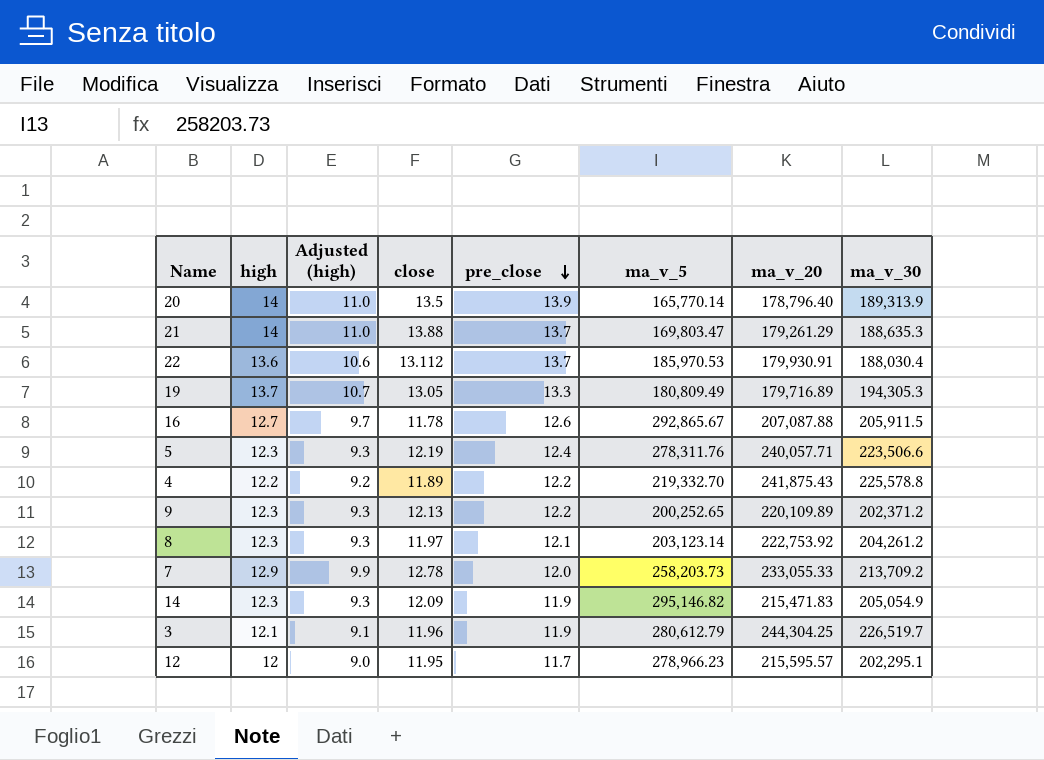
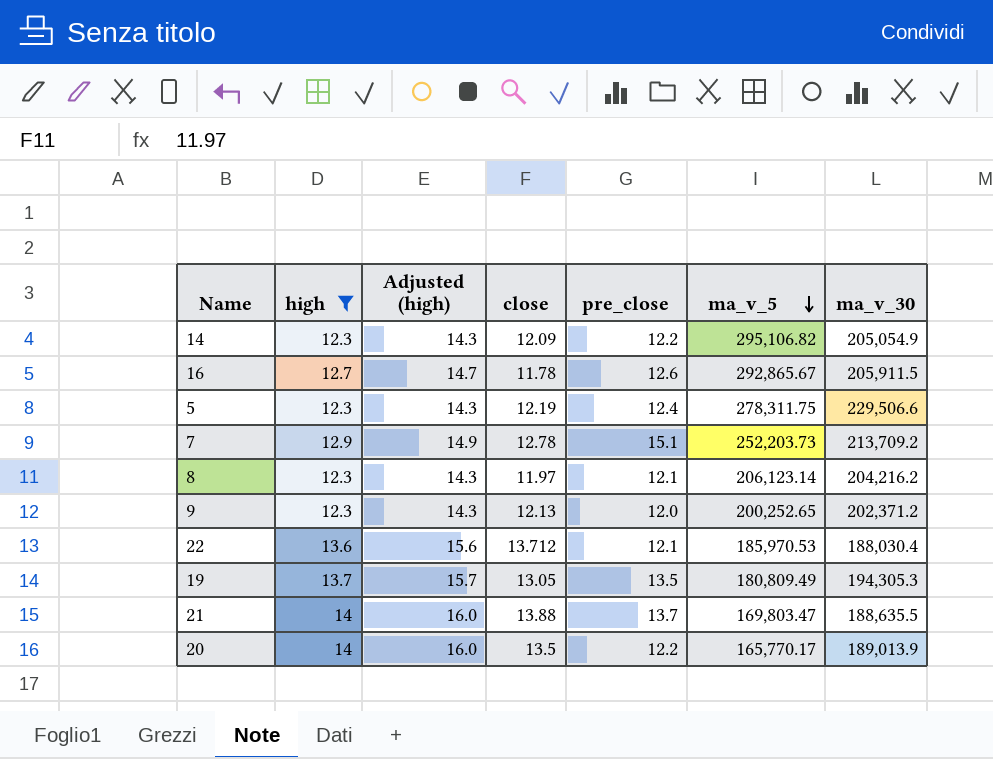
filter: none -> high >= 12.3
row order: pre_close descending -> ma_v_5 descending
column ma_v_20 | position: 7 -> none
column Adjusted (high) | formula: [high] - 3 -> [high] + 2
14 | pre_close: 11.9 -> 12.2
14 | ma_v_5: 295,146.82 -> 295,106.82
5 | ma_v_5: 278,311.76 -> 278,311.75
5 | ma_v_30: 223,506.6 -> 229,506.6
7 | pre_close: 12.0 -> 15.1
7 | ma_v_5: 258,203.73 -> 252,203.73
8 | ma_v_5: 203,123.14 -> 206,123.14
8 | ma_v_30: 204,261.2 -> 204,216.2
9 | pre_close: 12.2 -> 12.0
22 | close: 13.112 -> 13.712
22 | pre_close: 13.7 -> 12.1
19 | pre_close: 13.3 -> 13.5
21 | ma_v_30: 188,635.3 -> 188,635.5
20 | pre_close: 13.9 -> 12.2
20 | ma_v_5: 165,770.14 -> 165,770.17
20 | ma_v_30: 189,313.9 -> 189,013.9

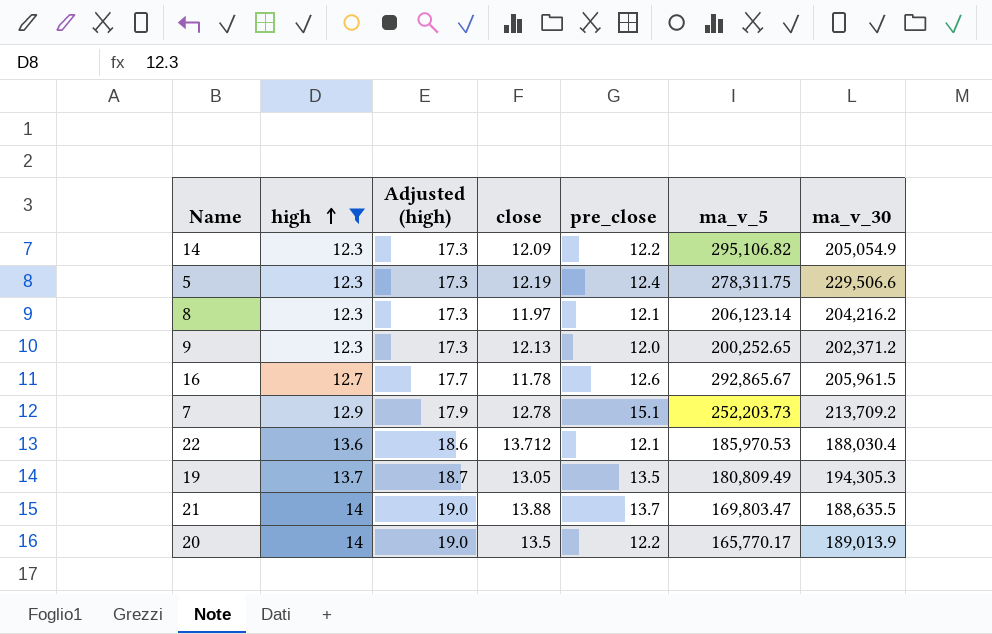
row order: ma_v_5 descending -> high ascending
column Adjusted (high) | formula: [high] + 2 -> [high] + 5
16 | ma_v_30: 205,911.5 -> 205,961.5

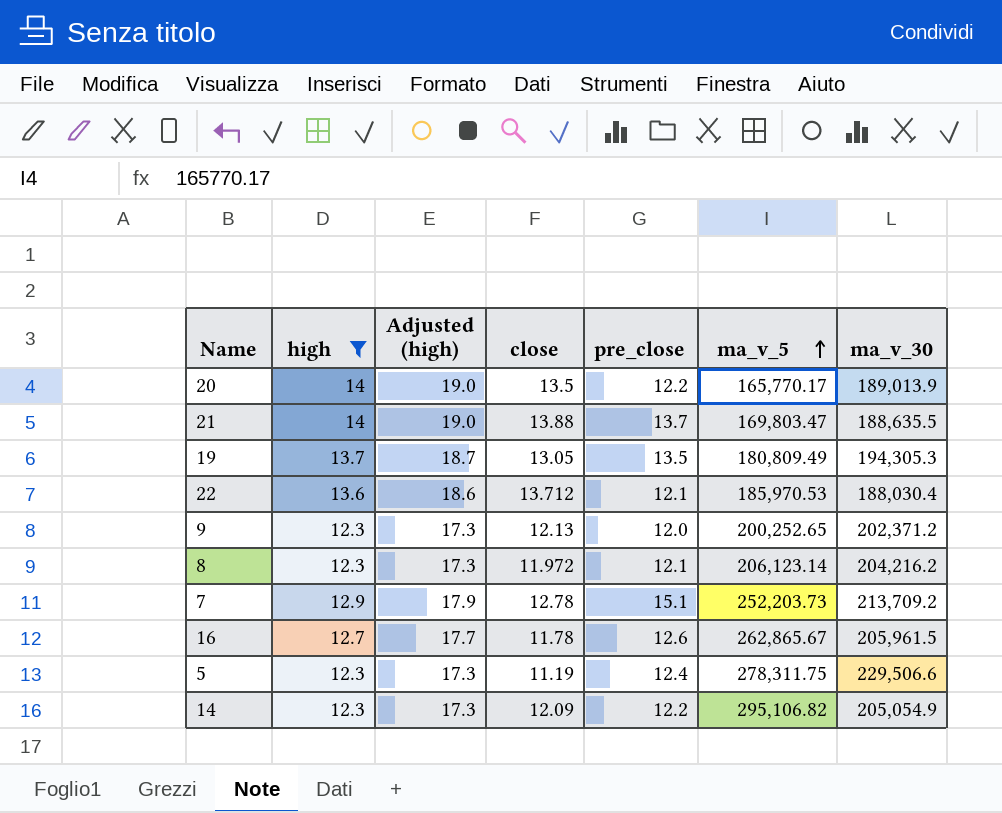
row order: high ascending -> ma_v_5 ascending
8 | close: 11.97 -> 11.972
16 | ma_v_5: 292,865.67 -> 262,865.67
5 | close: 12.19 -> 11.19

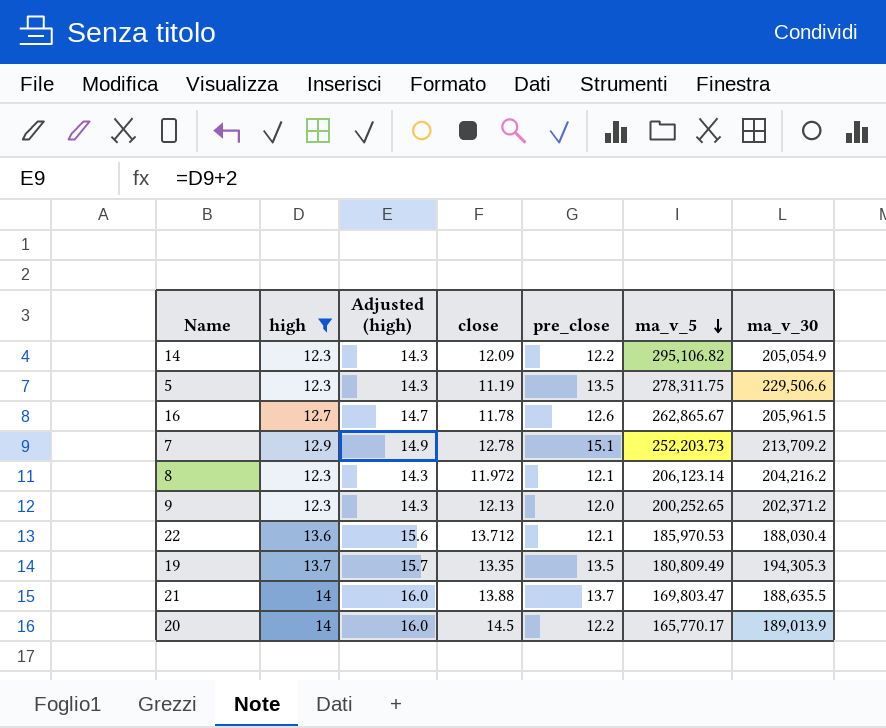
row order: ma_v_5 ascending -> ma_v_5 descending
column Adjusted (high) | formula: [high] + 5 -> [high] + 2
5 | pre_close: 12.4 -> 13.5
19 | close: 13.05 -> 13.35
20 | close: 13.5 -> 14.5

